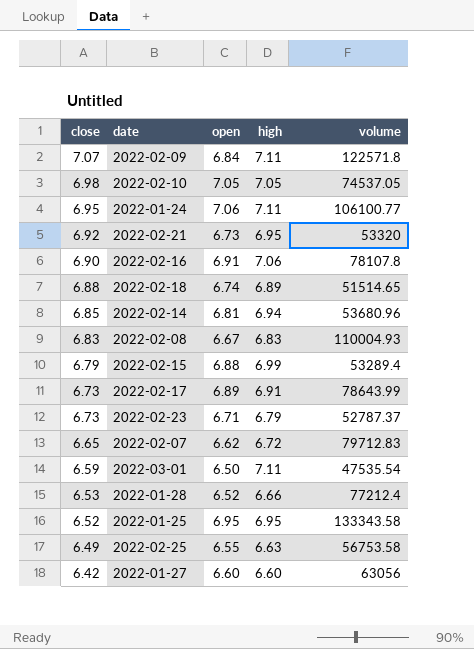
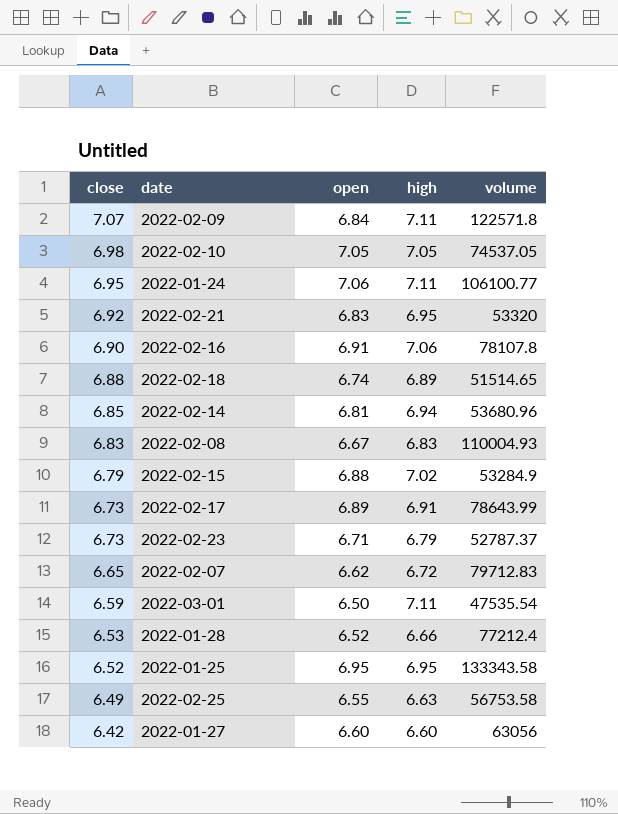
2022-02-21 | open: 6.73 -> 6.83
2022-02-15 | high: 6.99 -> 7.02
2022-02-15 | volume: 53289.4 -> 53284.9

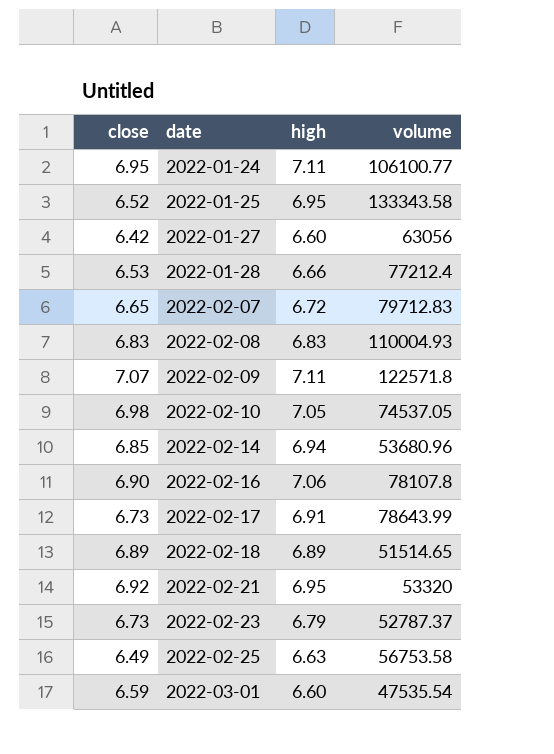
row order: close descending -> date ascending
column open | position: 3 -> none
row 2022-02-15: 6.79 | 6.88 | 7.02 | 53284.9 -> none
2022-02-18 | close: 6.88 -> 6.89
2022-03-01 | high: 7.11 -> 6.60

